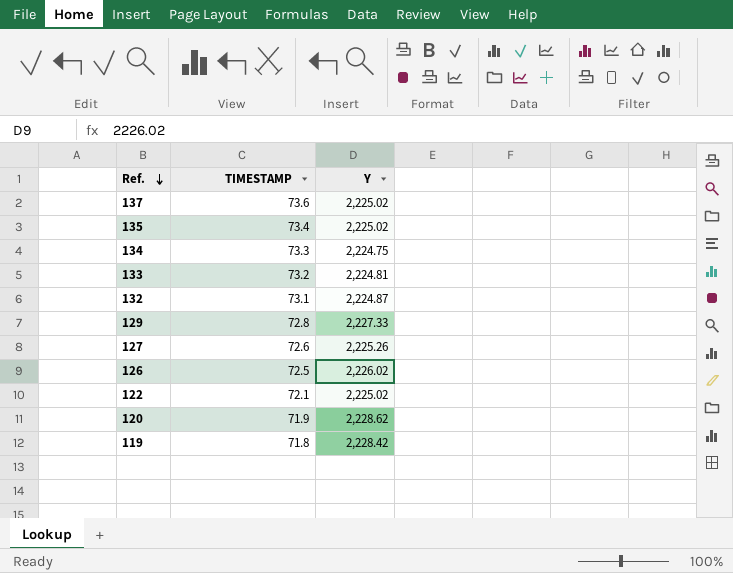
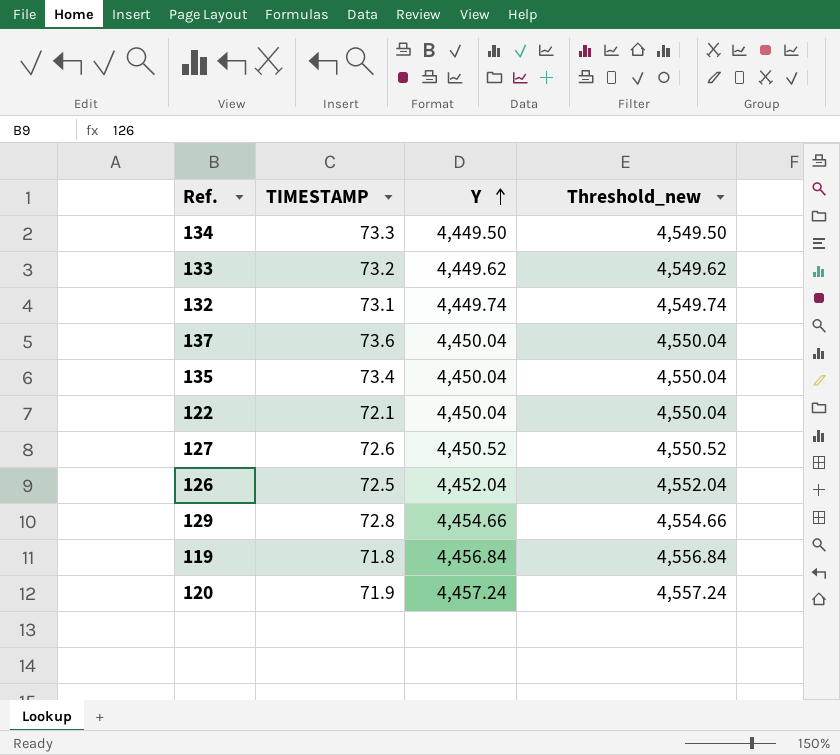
row order: Ref. descending -> Y ascending
column Threshold_new | formula: none -> [Y] + 100
134 | Y: 2,224.75 -> 4,449.50
133 | Y: 2,224.81 -> 4,449.62
132 | Y: 2,224.87 -> 4,449.74
137 | Y: 2,225.02 -> 4,450.04
135 | Y: 2,225.02 -> 4,450.04
122 | Y: 2,225.02 -> 4,450.04
127 | Y: 2,225.26 -> 4,450.52
126 | Y: 2,226.02 -> 4,452.04
129 | Y: 2,227.33 -> 4,454.66
119 | Y: 2,228.42 -> 4,456.84
120 | Y: 2,228.62 -> 4,457.24

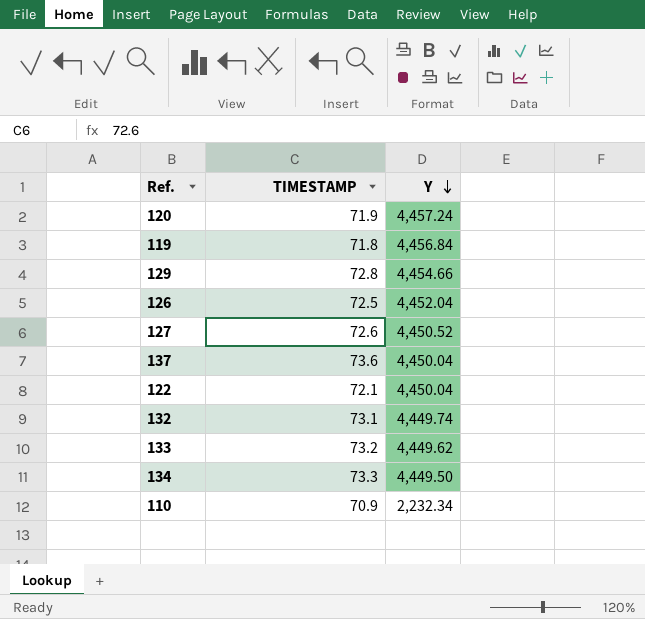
row order: Y ascending -> Y descending
column Threshold_new | formula: [Y] + 100 -> none
row 135: 73.4 | 4,450.04 | 4,550.04 -> none
row 110: none -> 70.9 | 2,232.34

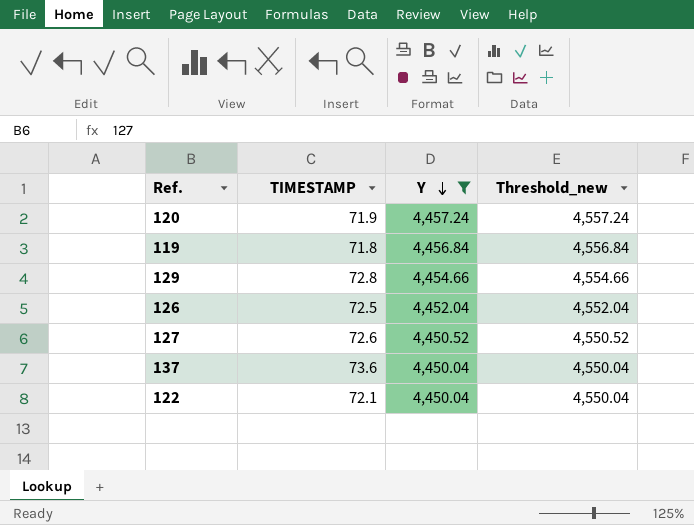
filter: none -> Y >= 4,450.04
column Threshold_new | formula: none -> [Y] + 100

